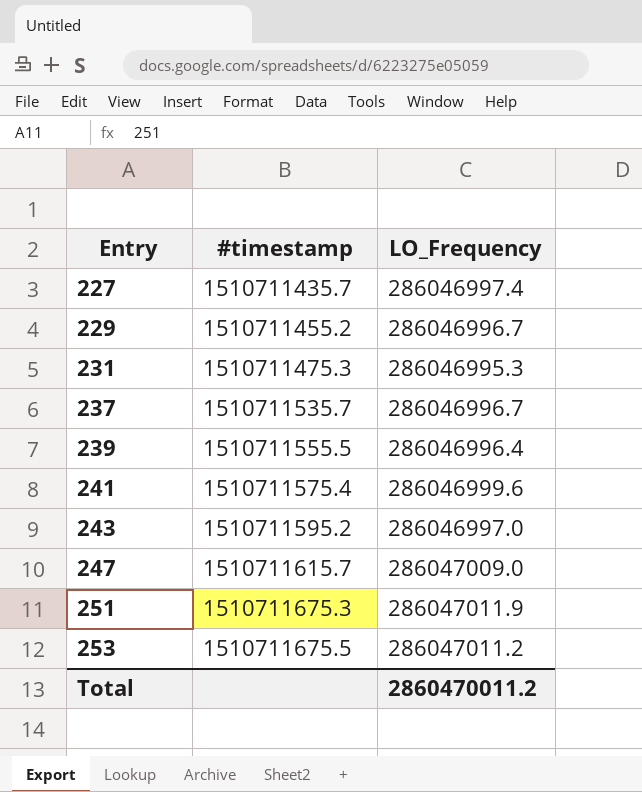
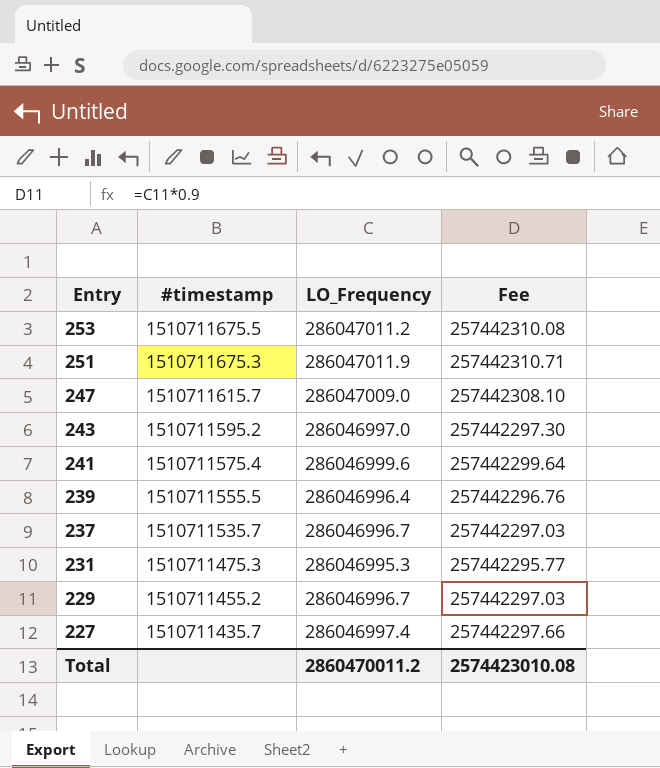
row order: Entry ascending -> Entry descending
column Fee | formula: none -> [LO_Frequency] * 0.9

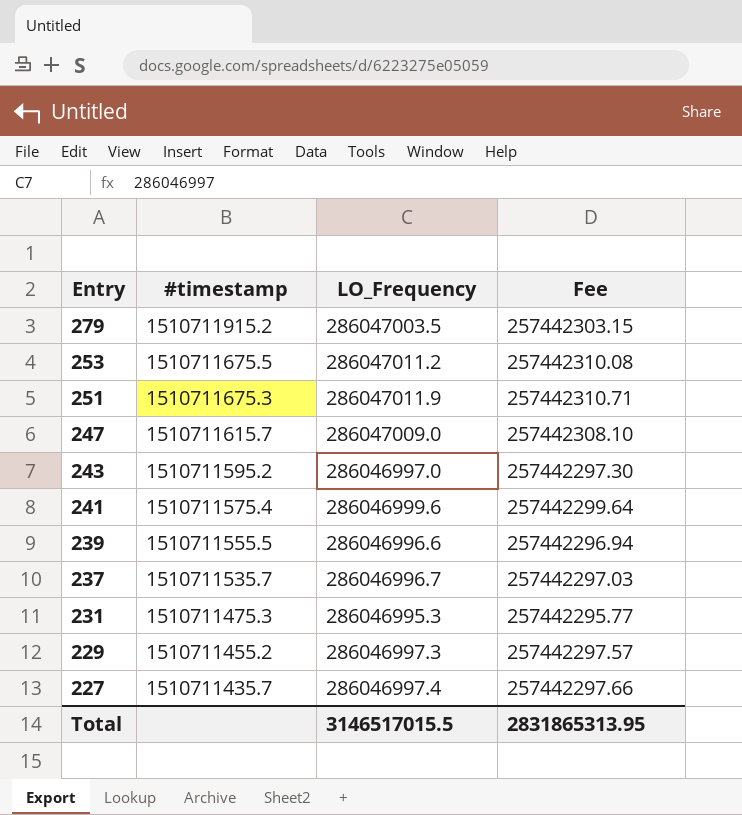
row 279: none -> 1510711915.2 | 286047003.5 | 257442303.15
239 | LO_Frequency: 286046996.4 -> 286046996.6
239 | Fee: 257442296.76 -> 257442296.94
229 | LO_Frequency: 286046996.7 -> 286046997.3
229 | Fee: 257442297.03 -> 257442297.57
Total | LO_Frequency: 2860470011.2 -> 3146517015.5
Total | Fee: 2574423010.08 -> 2831865313.95

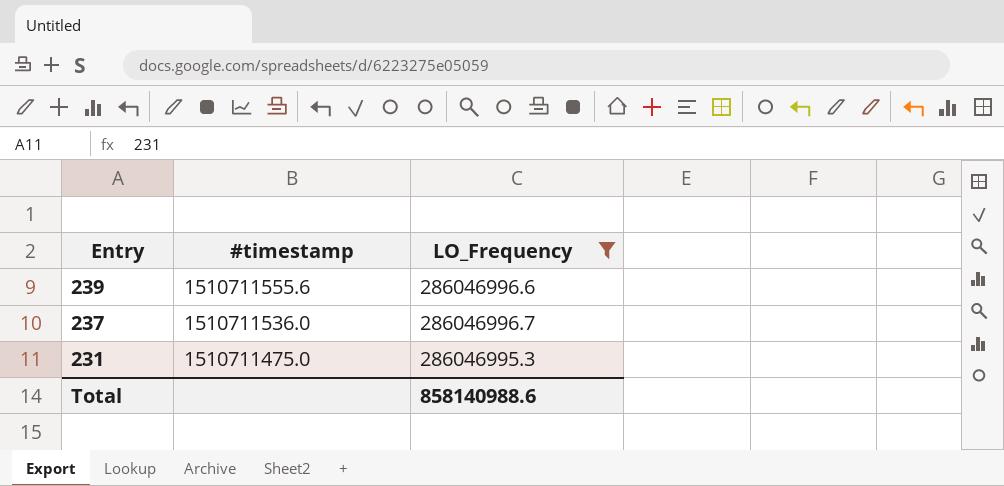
filter: none -> LO_Frequency <= 286046996.7
column Fee | formula: [LO_Frequency] * 0.9 -> none
239 | #timestamp: 1510711555.5 -> 1510711555.6
237 | #timestamp: 1510711535.7 -> 1510711536.0
231 | #timestamp: 1510711475.3 -> 1510711475.0
Total | LO_Frequency: 3146517015.5 -> 858140988.6

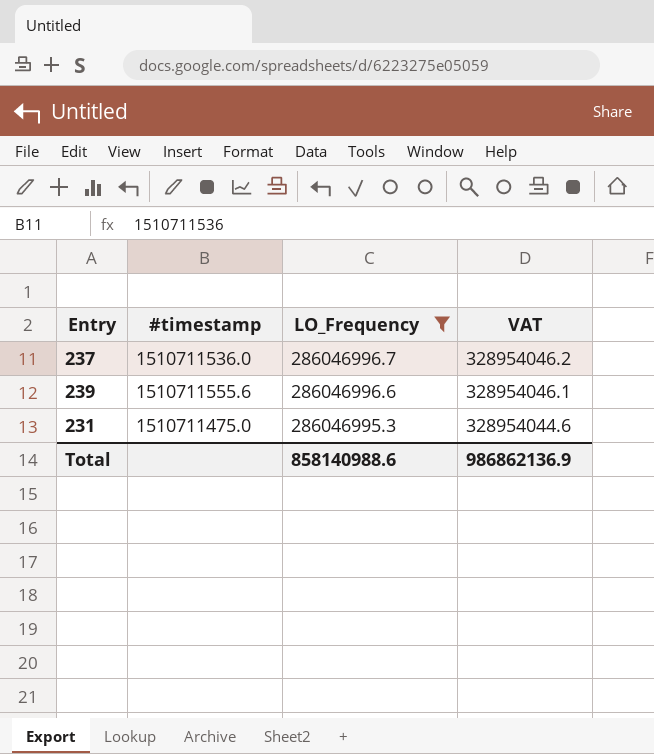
row order: Entry descending -> LO_Frequency descending
column VAT | formula: none -> [LO_Frequency] * 1.15

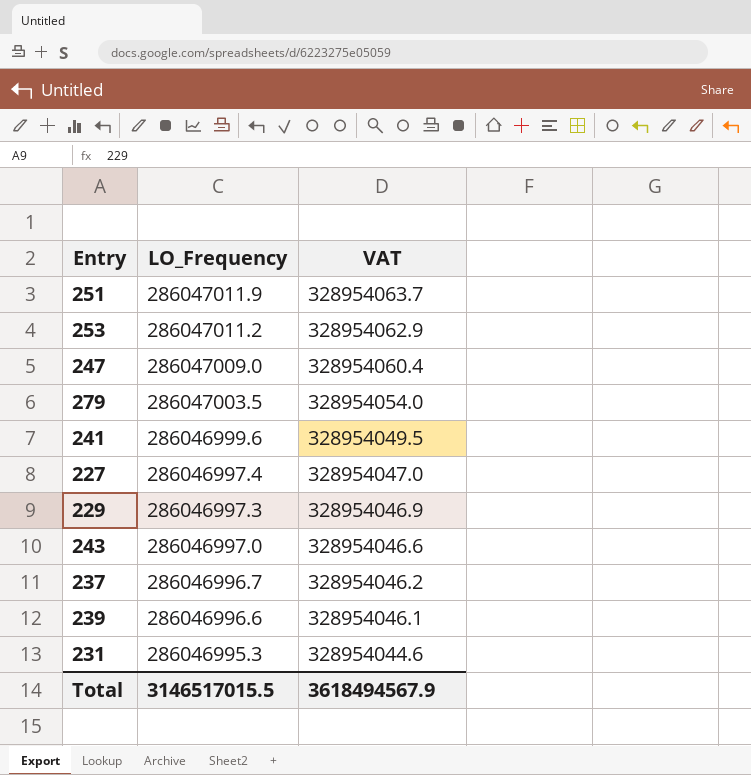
filter: LO_Frequency <= 286046996.7 -> none
column #timestamp | position: 2 -> none
Total | LO_Frequency: 858140988.6 -> 3146517015.5
Total | VAT: 986862136.9 -> 3618494567.9

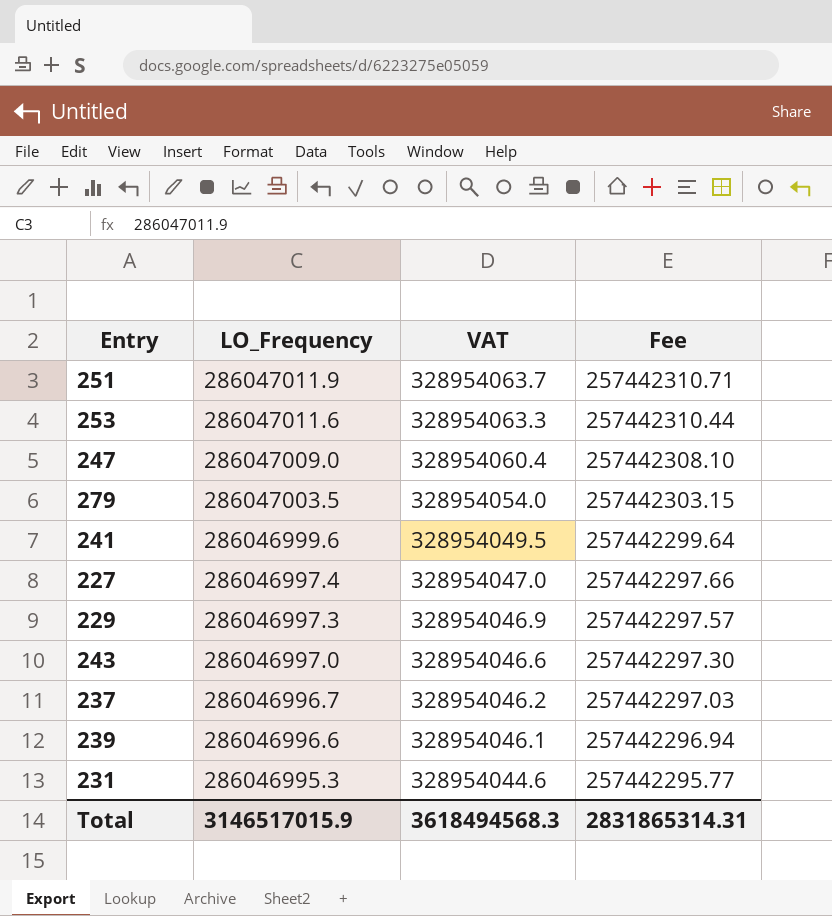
column Fee | formula: none -> [LO_Frequency] * 0.9
253 | LO_Frequency: 286047011.2 -> 286047011.6
253 | VAT: 328954062.9 -> 328954063.3
Total | LO_Frequency: 3146517015.5 -> 3146517015.9
Total | VAT: 3618494567.9 -> 3618494568.3

